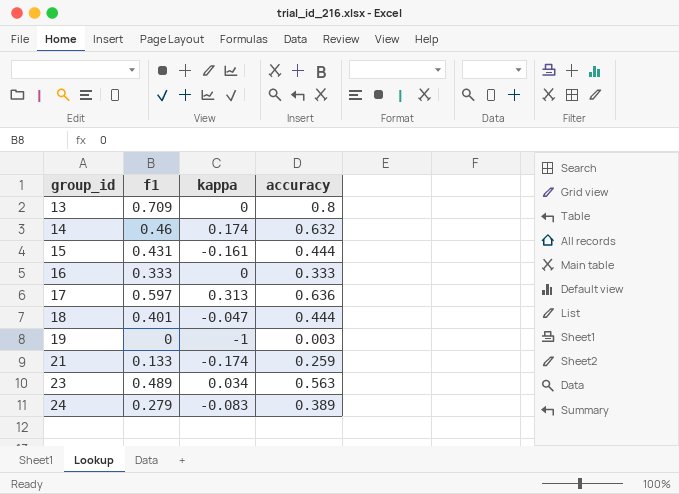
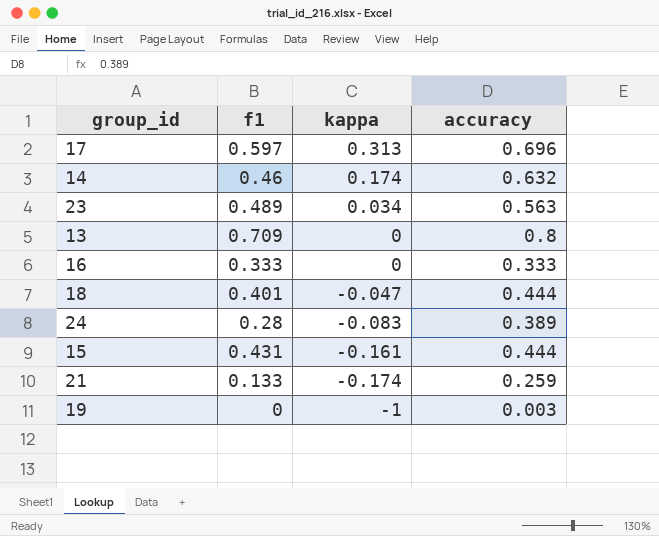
row order: group_id ascending -> kappa descending
17 | accuracy: 0.636 -> 0.696
24 | f1: 0.279 -> 0.28

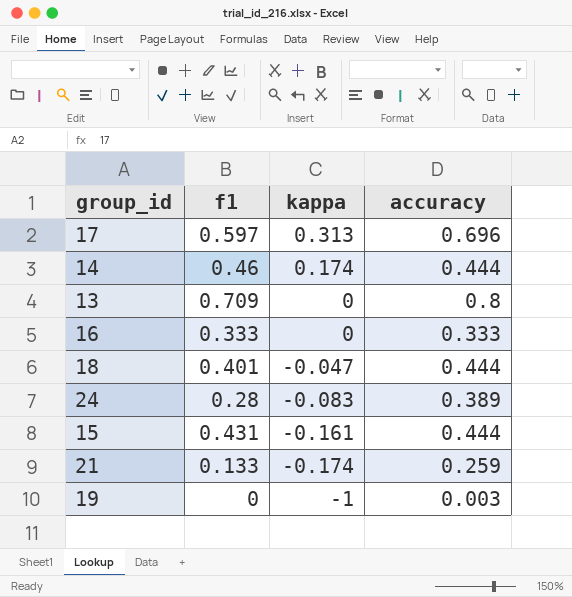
row 23: 0.489 | 0.034 | 0.563 -> none
14 | accuracy: 0.632 -> 0.444

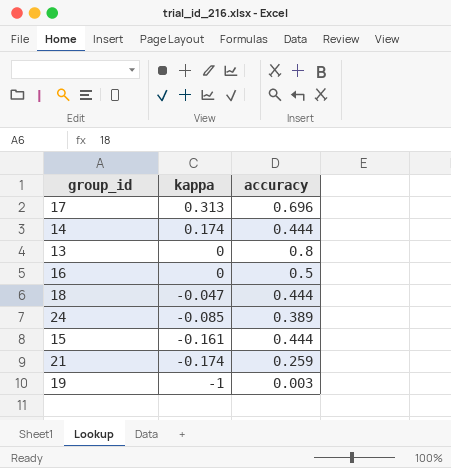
column f1 | position: 2 -> none
16 | accuracy: 0.333 -> 0.5
24 | kappa: -0.083 -> -0.085

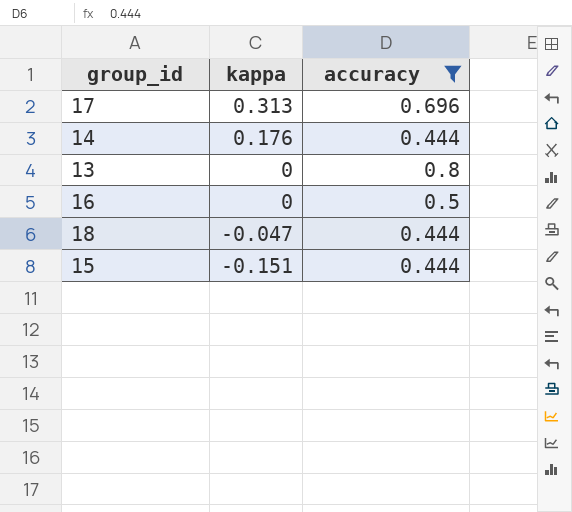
filter: none -> accuracy >= 0.444
14 | kappa: 0.174 -> 0.176
15 | kappa: -0.161 -> -0.151

